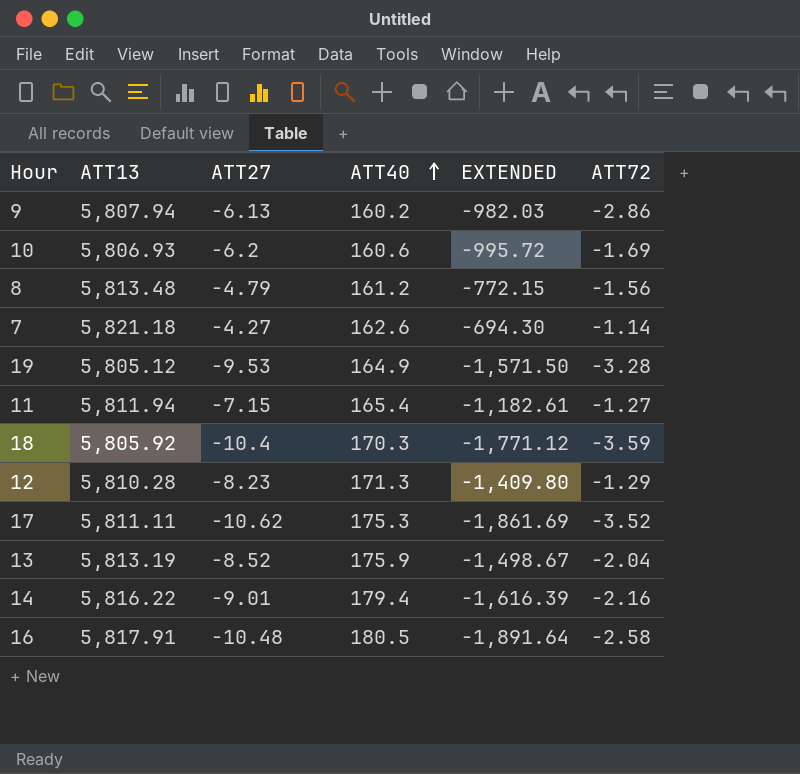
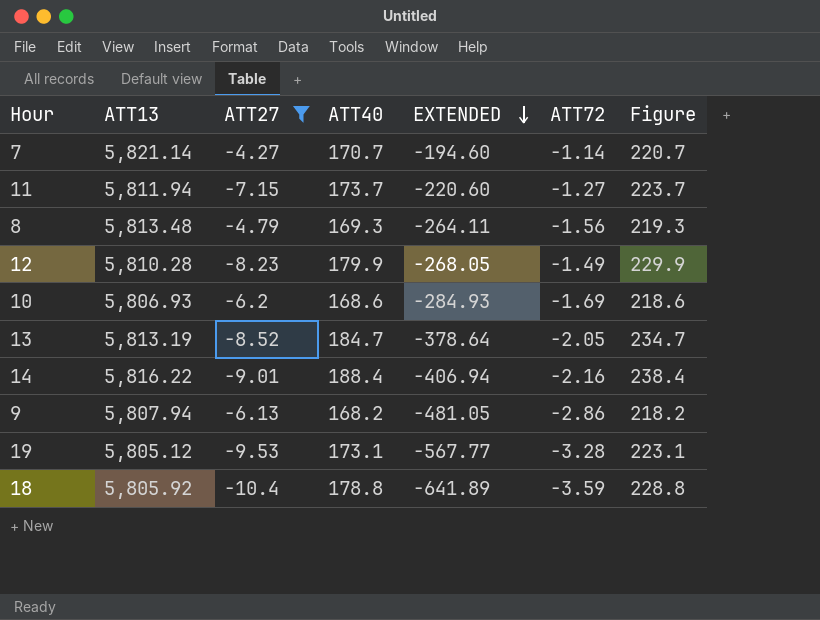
filter: none -> ATT27 >= -10.4
row order: ATT40 ascending -> EXTENDED descending
column EXTENDED | formula: [ATT27] * [ATT40] -> [ATT40] * [ATT72]
column Figure | formula: none -> [ATT40] + 50
7 | ATT13: 5,821.18 -> 5,821.14
7 | ATT40: 162.6 -> 170.7
11 | ATT40: 165.4 -> 173.7
8 | ATT40: 161.2 -> 169.3
12 | ATT40: 171.3 -> 179.9
12 | ATT72: -1.29 -> -1.49
10 | ATT40: 160.6 -> 168.6
13 | ATT40: 175.9 -> 184.7
13 | ATT72: -2.04 -> -2.05
14 | ATT40: 179.4 -> 188.4
9 | ATT40: 160.2 -> 168.2
19 | ATT40: 164.9 -> 173.1
18 | ATT40: 170.3 -> 178.8

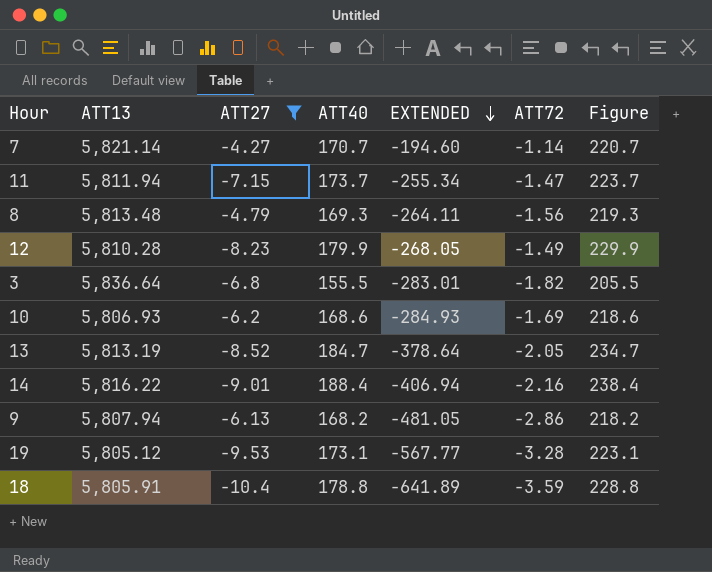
11 | EXTENDED: -220.60 -> -255.34
11 | ATT72: -1.27 -> -1.47
row 3: none -> 5,836.64 | -6.8 | 155.5 | -283.01 | -1.82 | 205.5
18 | ATT13: 5,805.92 -> 5,805.91

